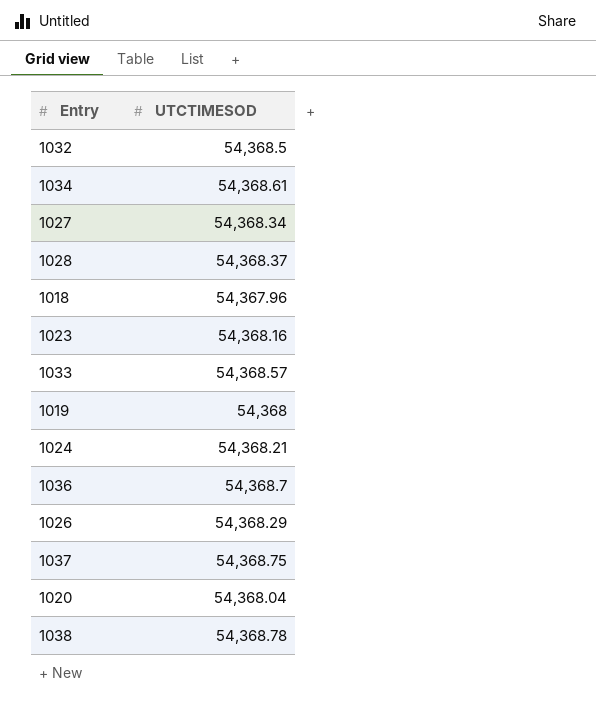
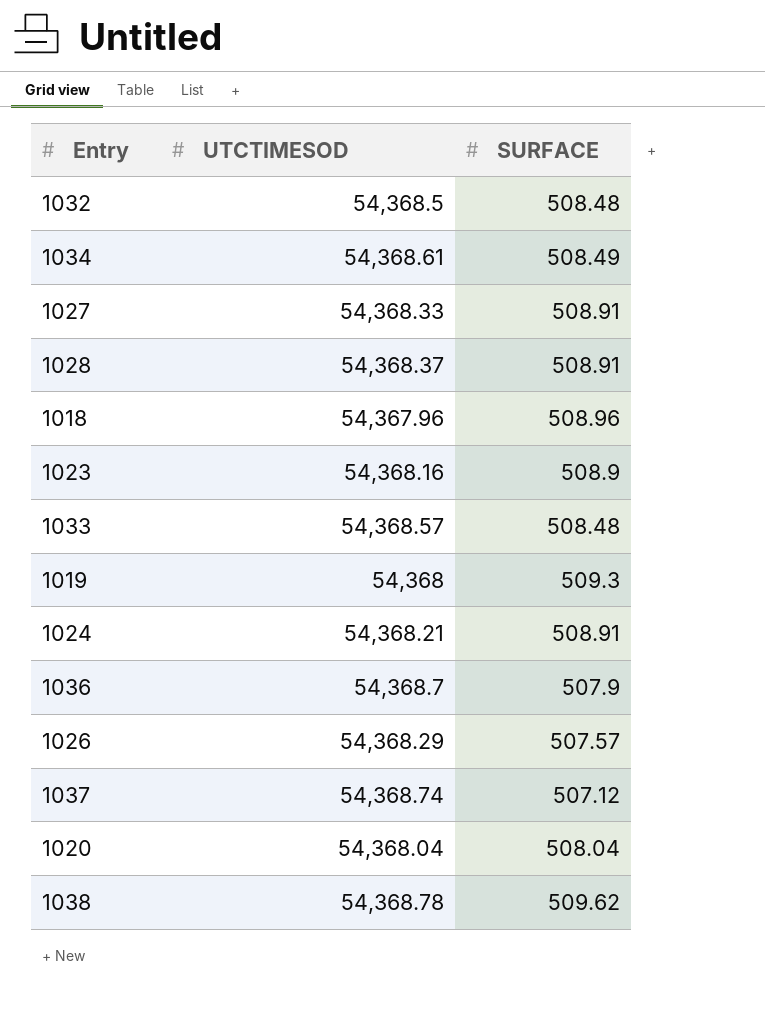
column SURFACE | position: none -> 3
1027 | UTCTIMESOD: 54,368.34 -> 54,368.33
1037 | UTCTIMESOD: 54,368.75 -> 54,368.74

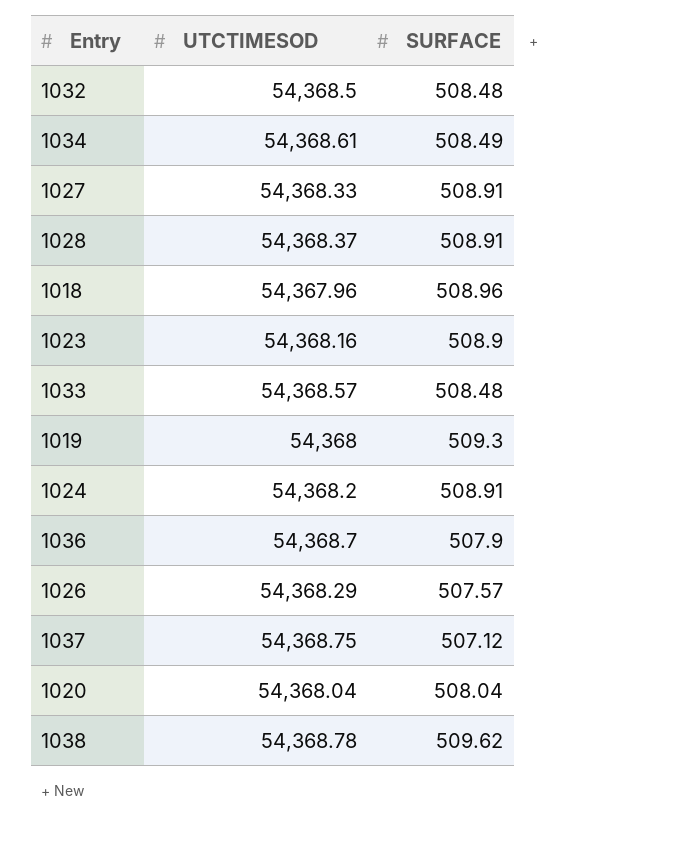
1024 | UTCTIMESOD: 54,368.21 -> 54,368.2
1037 | UTCTIMESOD: 54,368.74 -> 54,368.75

